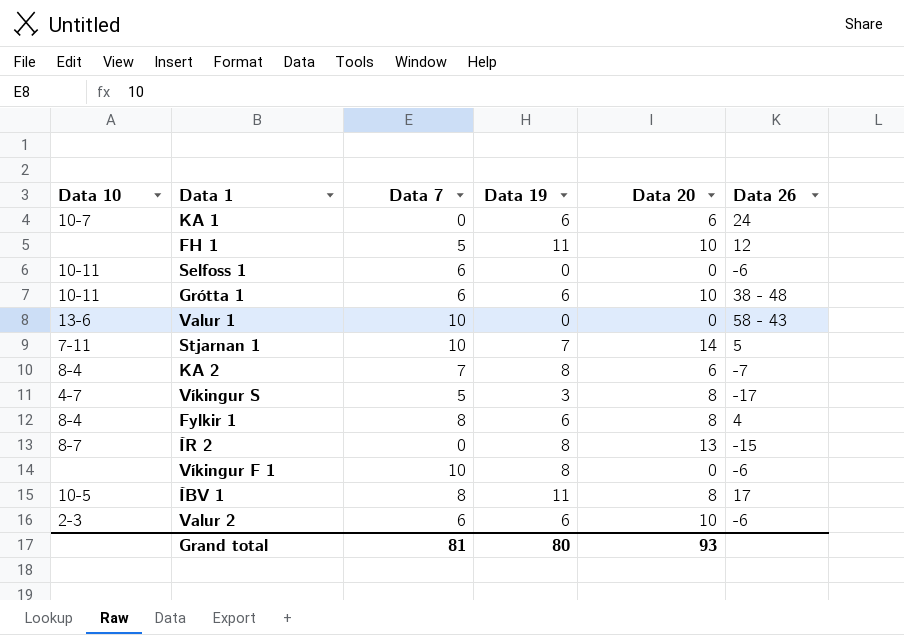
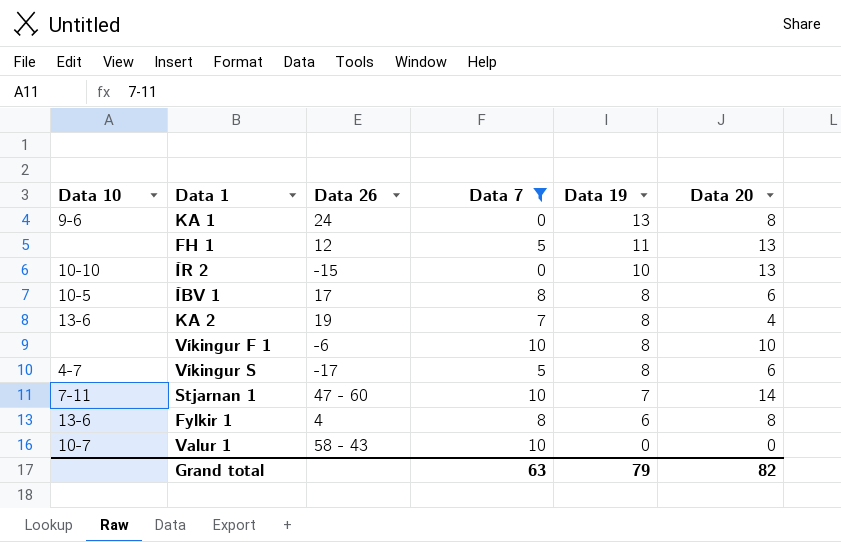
filter: none -> Data 7 != 6
row order: none -> Data 19 descending
column Data 26 | position: 6 -> 3
KA 1 | Data 10: 10-7 -> 9-6
KA 1 | Data 19: 6 -> 13
KA 1 | Data 20: 6 -> 8
FH 1 | Data 20: 10 -> 13
ÍR 2 | Data 10: 8-7 -> 10-10
ÍR 2 | Data 19: 8 -> 10
ÍBV 1 | Data 19: 11 -> 8
ÍBV 1 | Data 20: 8 -> 6
KA 2 | Data 10: 8-4 -> 13-6
KA 2 | Data 26: -7 -> 19
KA 2 | Data 20: 6 -> 4
Víkingur F 1 | Data 20: 0 -> 10
Víkingur S | Data 19: 3 -> 8
Víkingur S | Data 20: 8 -> 6
Stjarnan 1 | Data 26: 5 -> 47 - 60
Fylkir 1 | Data 10: 8-4 -> 13-6
Valur 1 | Data 10: 13-6 -> 10-7
Grand total | Data 7: 81 -> 63
Grand total | Data 19: 80 -> 79
Grand total | Data 20: 93 -> 82

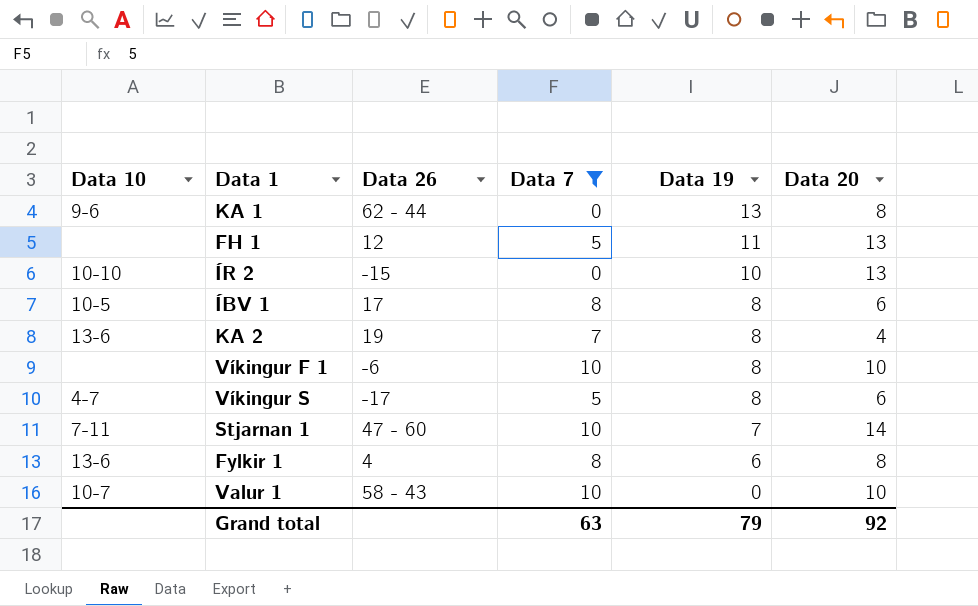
KA 1 | Data 26: 24 -> 62 - 44
Valur 1 | Data 20: 0 -> 10
Grand total | Data 20: 82 -> 92

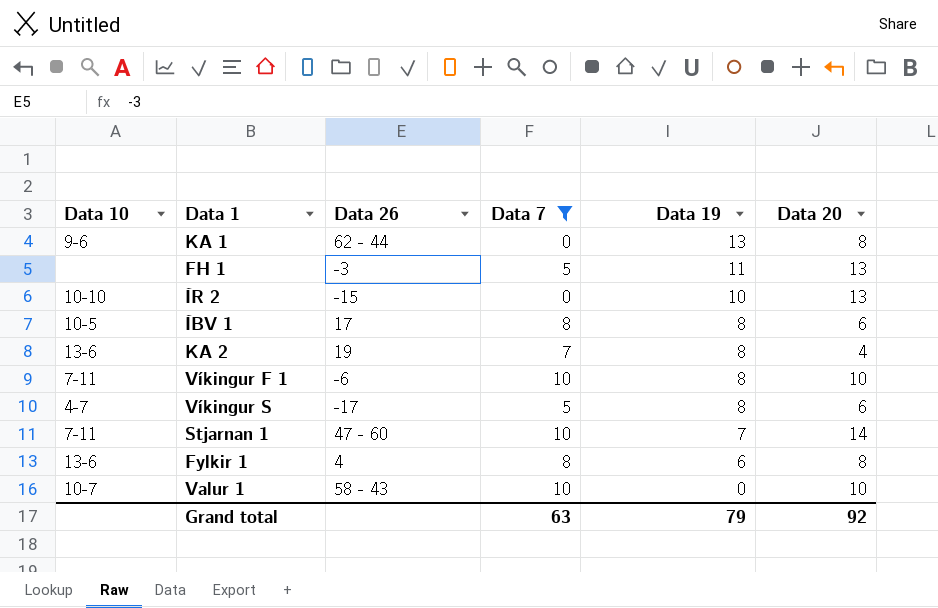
FH 1 | Data 26: 12 -> -3
Víkingur F 1 | Data 10: none -> 7-11

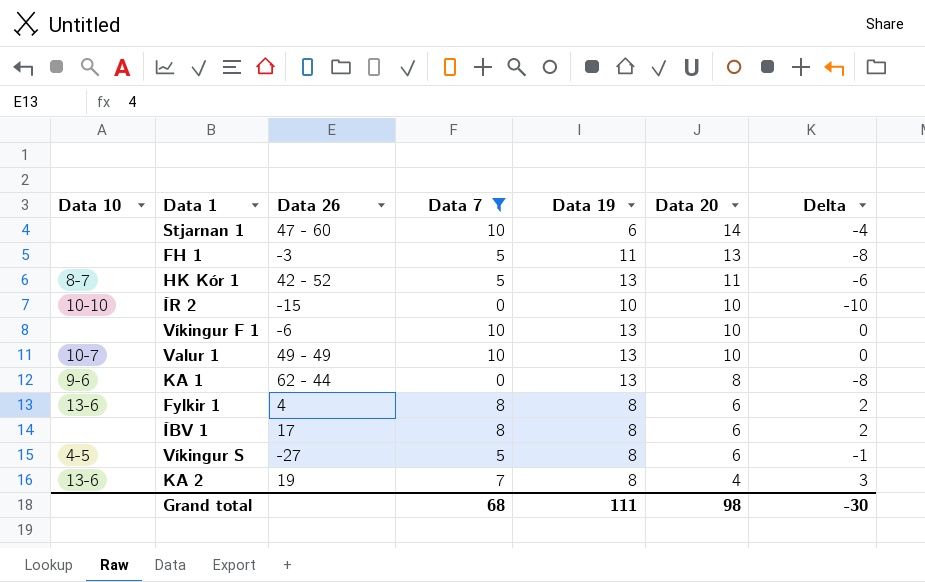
row order: Data 19 descending -> Data 20 descending
column Delta | formula: none -> [Data 7] - [Data 20]
Stjarnan 1 | Data 10: 7-11 -> none
Stjarnan 1 | Data 19: 7 -> 6
row HK Kór 1: none -> 8-7 | 42 - 52 | 5 | 13 | 11 | -6
ÍR 2 | Data 20: 13 -> 10
Víkingur F 1 | Data 10: 7-11 -> none
Víkingur F 1 | Data 19: 8 -> 13
Valur 1 | Data 26: 58 - 43 -> 49 - 49
Valur 1 | Data 19: 0 -> 13
Fylkir 1 | Data 19: 6 -> 8
Fylkir 1 | Data 20: 8 -> 6
ÍBV 1 | Data 10: 10-5 -> none
Víkingur S | Data 10: 4-7 -> 4-5
Víkingur S | Data 26: -17 -> -27
Grand total | Data 7: 63 -> 68
Grand total | Data 19: 79 -> 111
Grand total | Data 20: 92 -> 98

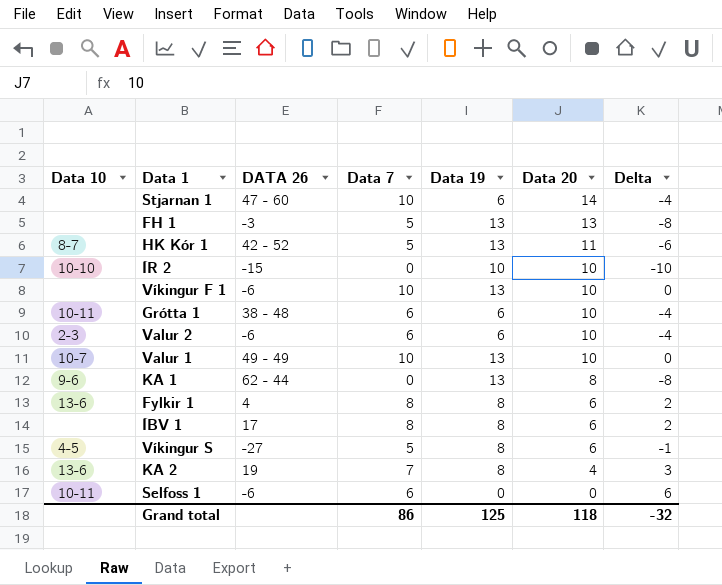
filter: Data 7 != 6 -> none
column name: Data 26 -> DATA 26
FH 1 | Data 19: 11 -> 13
Grand total | Data 7: 68 -> 86
Grand total | Data 19: 111 -> 125
Grand total | Data 20: 98 -> 118
Grand total | Delta: -30 -> -32

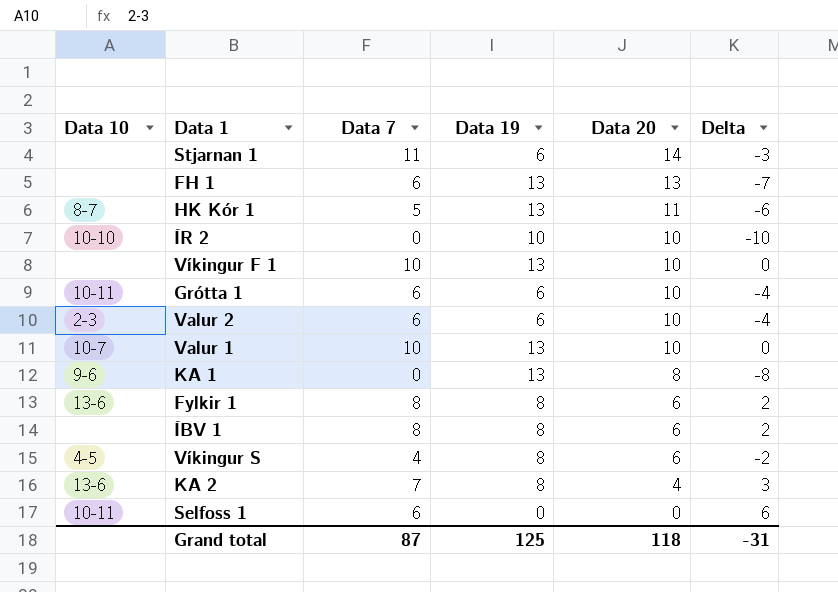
column DATA 26 | position: 3 -> none
Stjarnan 1 | Data 7: 10 -> 11
Stjarnan 1 | Delta: -4 -> -3
FH 1 | Data 7: 5 -> 6
FH 1 | Delta: -8 -> -7
Víkingur S | Data 7: 5 -> 4
Víkingur S | Delta: -1 -> -2
Grand total | Data 7: 86 -> 87
Grand total | Delta: -32 -> -31

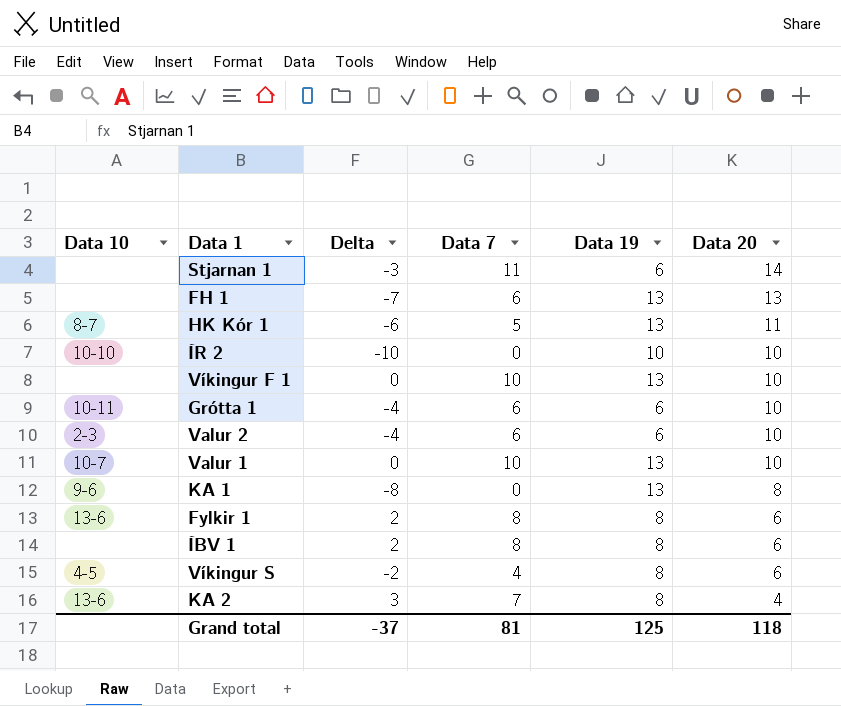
column Delta | position: 6 -> 3
row Selfoss 1: 10-11 | 6 | 0 | 0 | 6 -> none
Grand total | Delta: -31 -> -37
Grand total | Data 7: 87 -> 81

